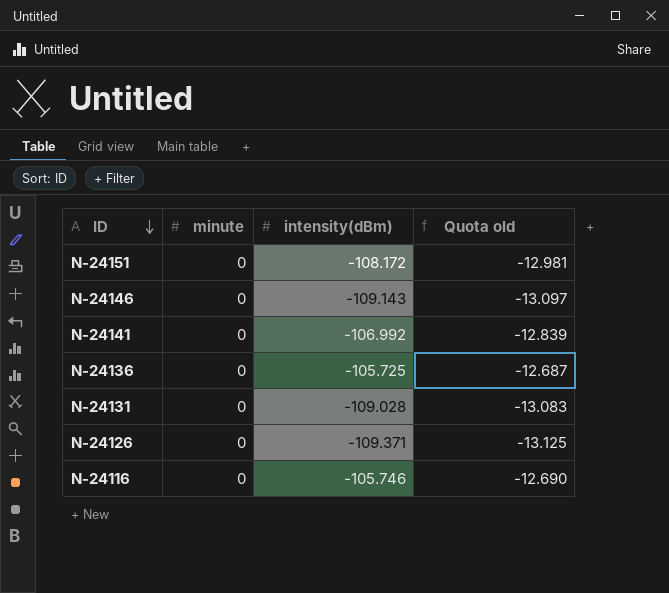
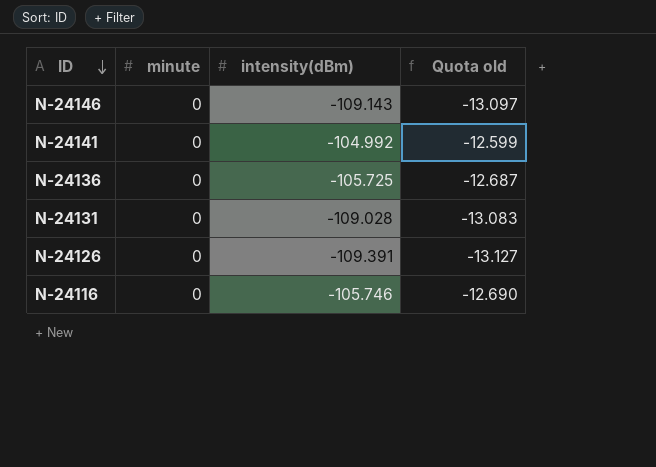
row N-24151: 0 | -108.172 | -12.981 -> none
N-24141 | intensity(dBm): -106.992 -> -104.992
N-24141 | Quota old: -12.839 -> -12.599
N-24126 | intensity(dBm): -109.371 -> -109.391
N-24126 | Quota old: -13.125 -> -13.127

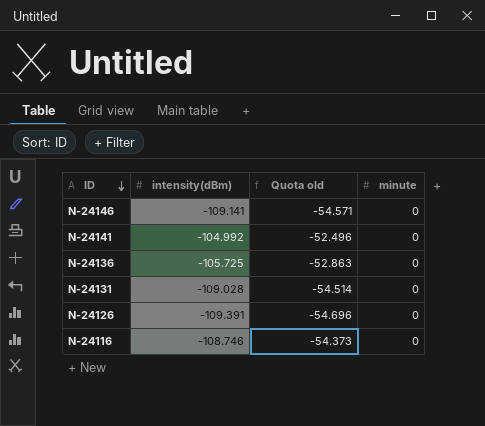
column Quota old | formula: [intensity(dBm)] * 0.12 -> [intensity(dBm)] * 0.5
column minute | position: 2 -> 4
N-24146 | intensity(dBm): -109.143 -> -109.141
N-24116 | intensity(dBm): -105.746 -> -108.746

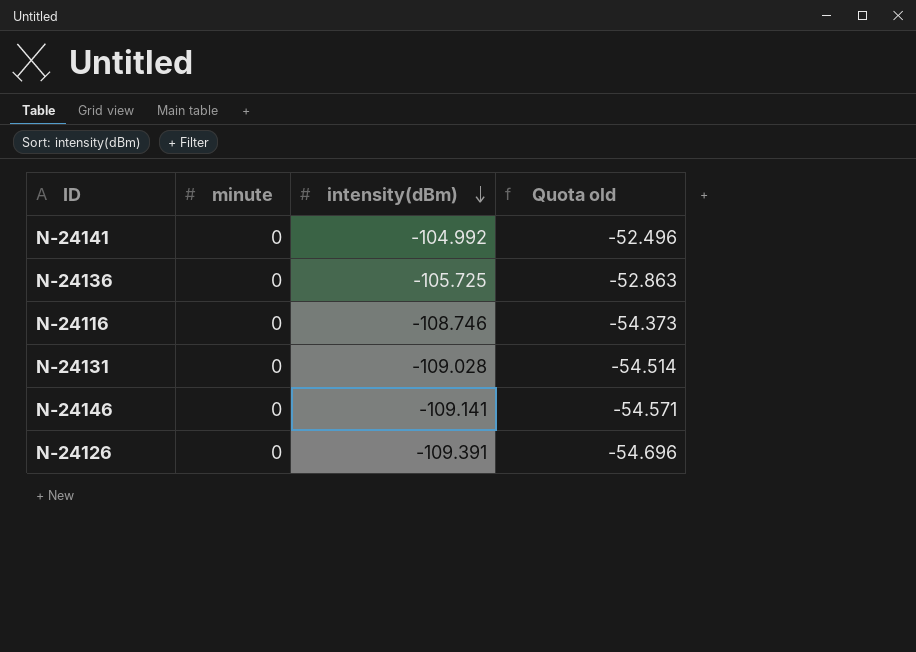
row order: ID descending -> intensity(dBm) descending
column minute | position: 4 -> 2

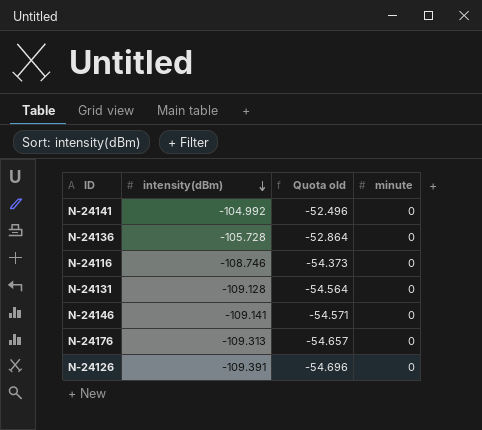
column minute | position: 2 -> 4
N-24136 | intensity(dBm): -105.725 -> -105.728
N-24136 | Quota old: -52.863 -> -52.864
N-24131 | intensity(dBm): -109.028 -> -109.128
N-24131 | Quota old: -54.514 -> -54.564
row N-24176: none -> -109.313 | -54.657 | 0

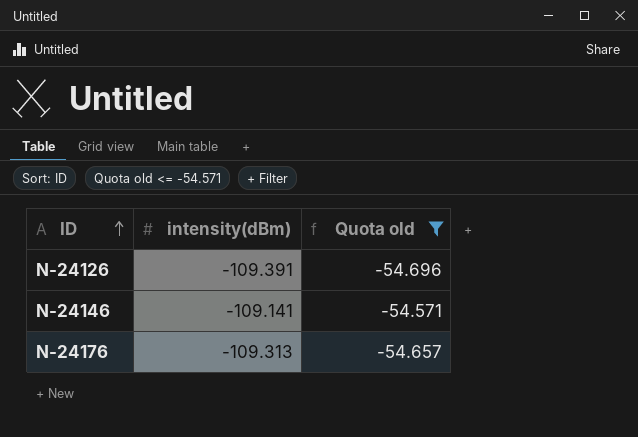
filter: none -> Quota old <= -54.571
row order: intensity(dBm) descending -> ID ascending
column minute | position: 4 -> none

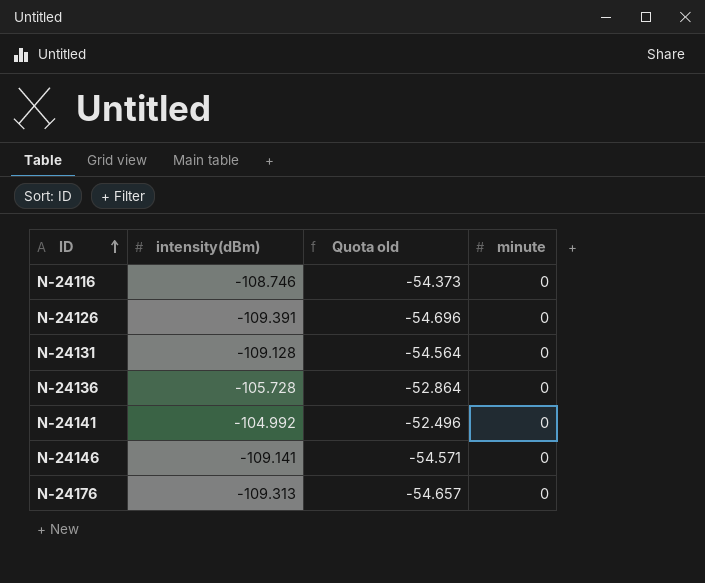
filter: Quota old <= -54.571 -> none
column minute | position: none -> 4

